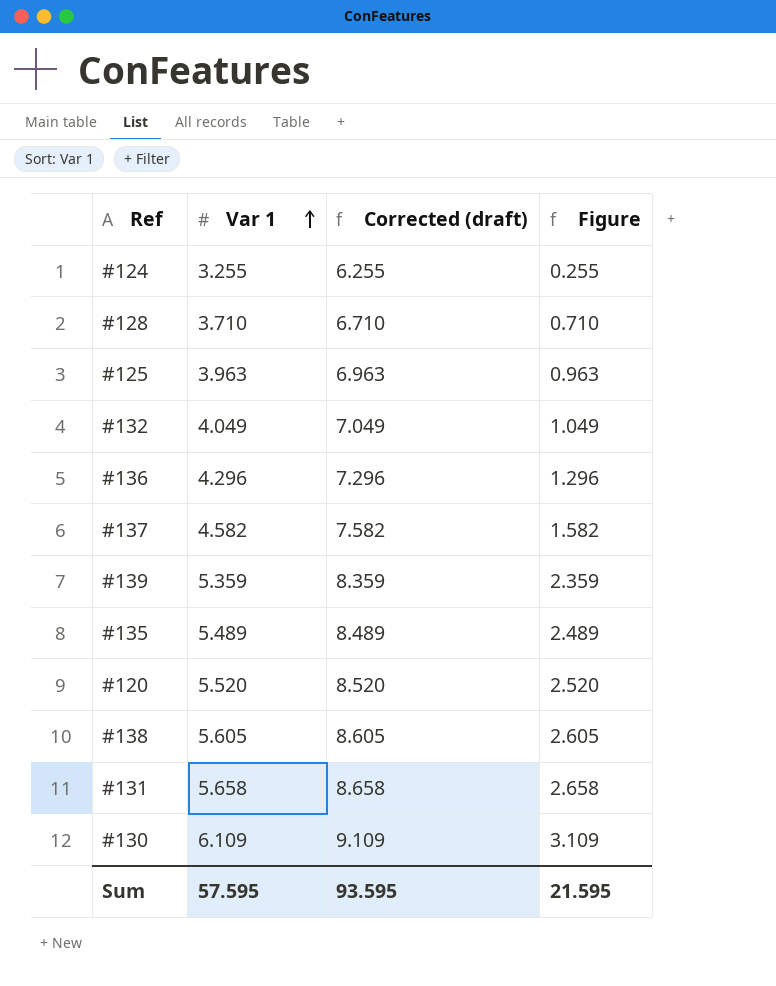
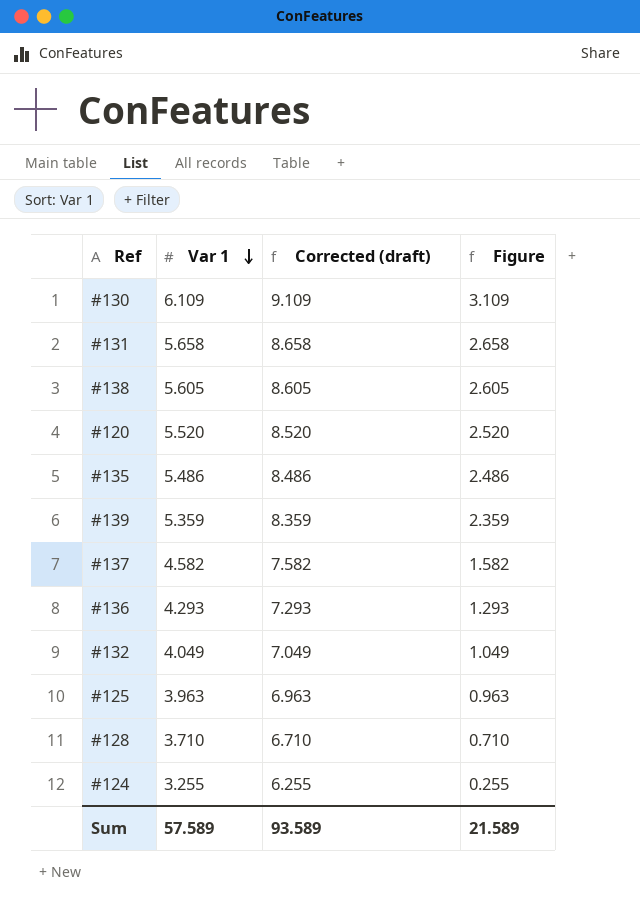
row order: Var 1 ascending -> Var 1 descending
#135 | Var 1: 5.489 -> 5.486
#135 | Corrected (draft): 8.489 -> 8.486
#135 | Figure: 2.489 -> 2.486
#136 | Var 1: 4.296 -> 4.293
#136 | Corrected (draft): 7.296 -> 7.293
#136 | Figure: 1.296 -> 1.293
Sum | Var 1: 57.595 -> 57.589
Sum | Corrected (draft): 93.595 -> 93.589
Sum | Figure: 21.595 -> 21.589

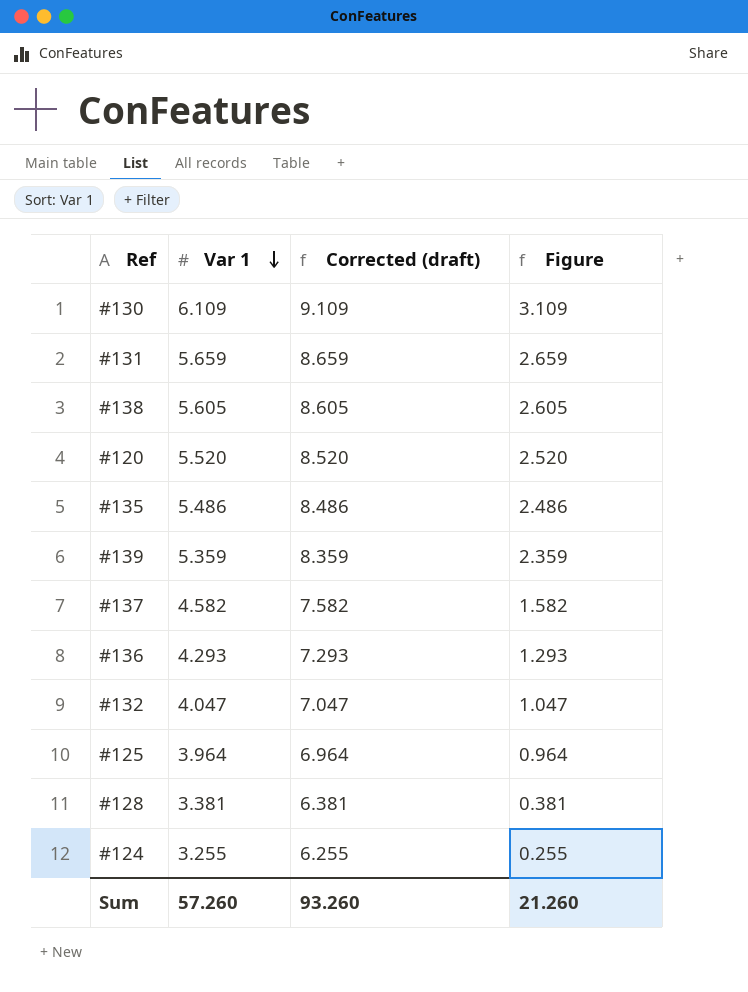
#131 | Var 1: 5.658 -> 5.659
#131 | Corrected (draft): 8.658 -> 8.659
#131 | Figure: 2.658 -> 2.659
#132 | Var 1: 4.049 -> 4.047
#132 | Corrected (draft): 7.049 -> 7.047
#132 | Figure: 1.049 -> 1.047
#125 | Var 1: 3.963 -> 3.964
#125 | Corrected (draft): 6.963 -> 6.964
#125 | Figure: 0.963 -> 0.964
#128 | Var 1: 3.710 -> 3.381
#128 | Corrected (draft): 6.710 -> 6.381
#128 | Figure: 0.710 -> 0.381
Sum | Var 1: 57.589 -> 57.260
Sum | Corrected (draft): 93.589 -> 93.260
Sum | Figure: 21.589 -> 21.260

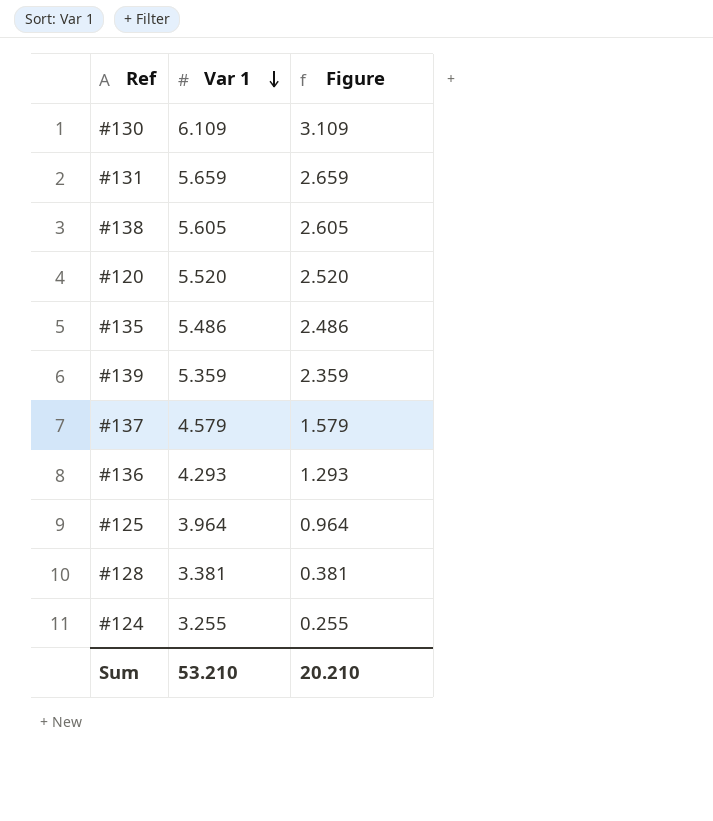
column Corrected (draft) | formula: [Var 1] + 3 -> none
row #132: 4.047 | 7.047 | 1.047 -> none
#137 | Var 1: 4.582 -> 4.579
#137 | Figure: 1.582 -> 1.579
Sum | Var 1: 57.260 -> 53.210
Sum | Figure: 21.260 -> 20.210

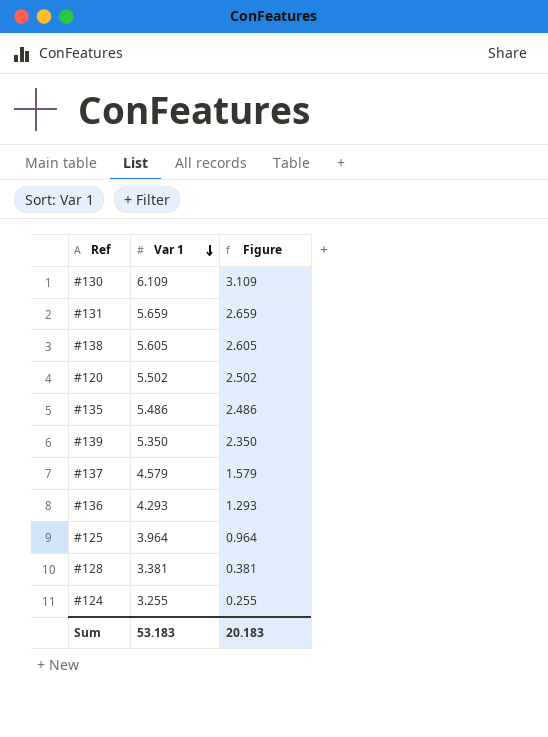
#120 | Var 1: 5.520 -> 5.502
#120 | Figure: 2.520 -> 2.502
#139 | Var 1: 5.359 -> 5.350
#139 | Figure: 2.359 -> 2.350
Sum | Var 1: 53.210 -> 53.183
Sum | Figure: 20.210 -> 20.183

